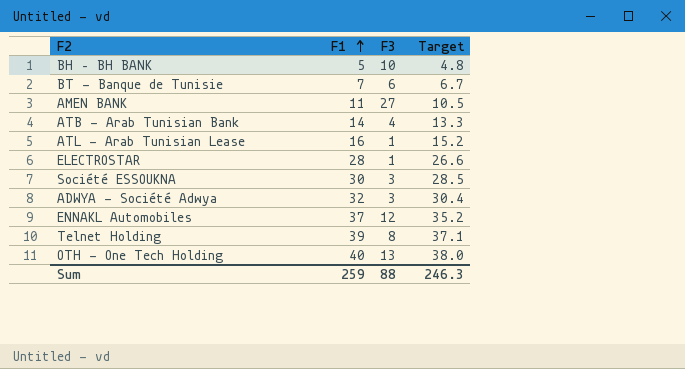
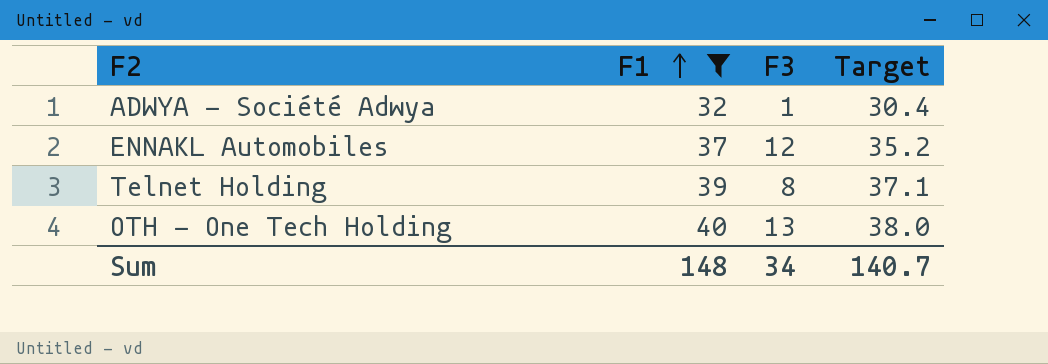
filter: none -> F1 >= 32
ADWYA - Société Adwya | F3: 3 -> 1
Sum | F1: 259 -> 148
Sum | F3: 88 -> 34
Sum | Target: 246.3 -> 140.7

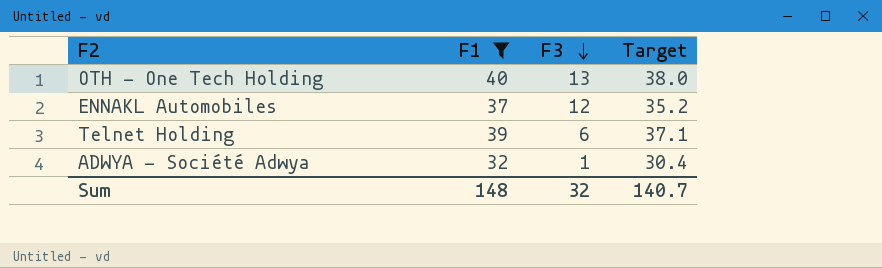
row order: F1 ascending -> F3 descending
Telnet Holding | F3: 8 -> 6
Sum | F3: 34 -> 32

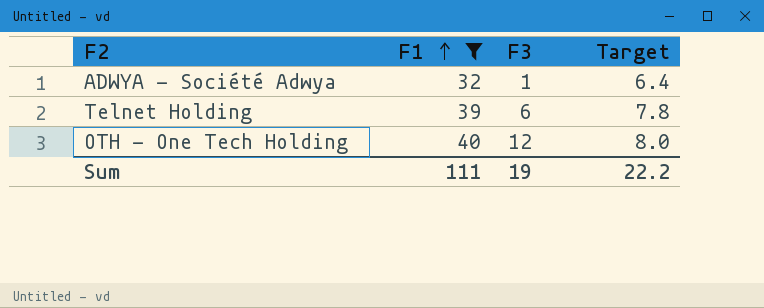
row order: F3 descending -> F1 ascending
column Target | formula: [F1] * 0.95 -> [F1] * 0.2
row ENNAKL Automobiles: 37 | 12 | 35.2 -> none
OTH - One Tech Holding | F3: 13 -> 12
Sum | F1: 148 -> 111
Sum | F3: 32 -> 19
Sum | Target: 140.7 -> 22.2

